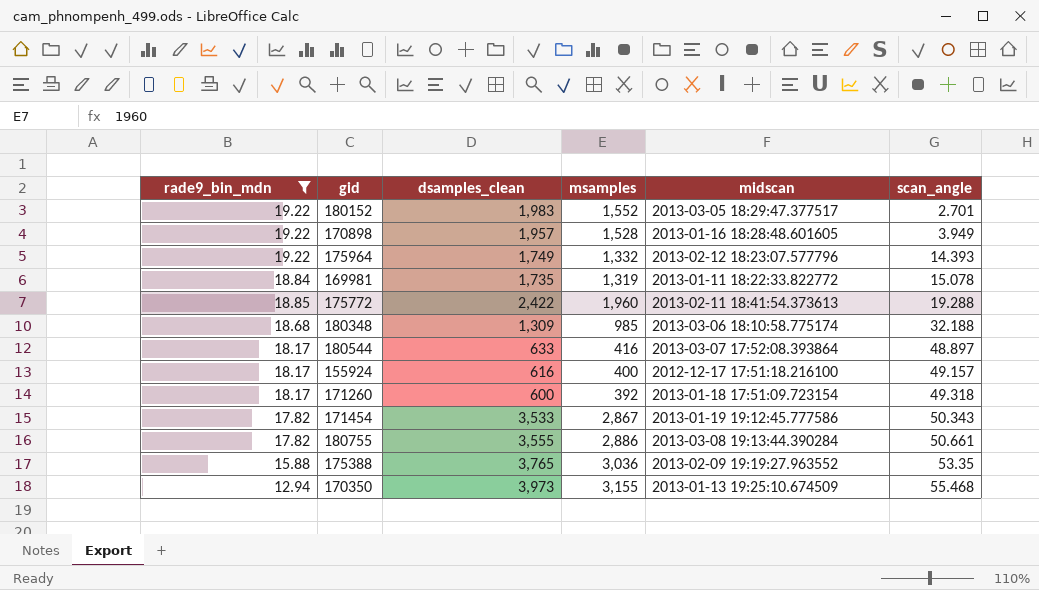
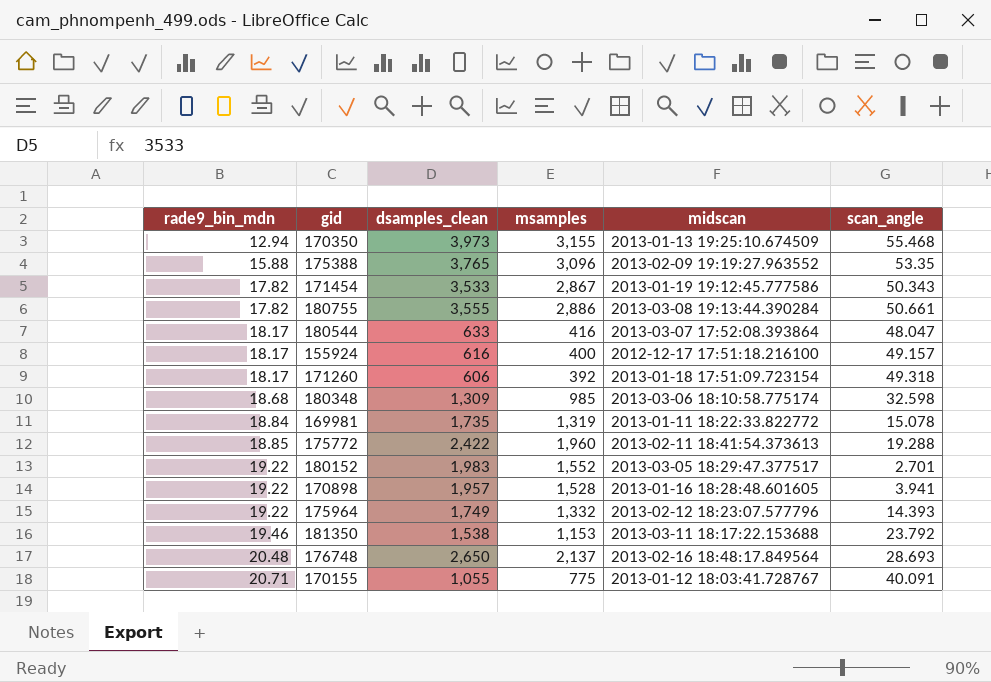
filter: rade9_bin_mdn <= 19.22 -> none
row order: scan_angle ascending -> rade9_bin_mdn ascending
175388 | msamples: 3,036 -> 3,096
180544 | scan_angle: 48.897 -> 48.047
171260 | dsamples_clean: 600 -> 606
180348 | scan_angle: 32.188 -> 32.598
170898 | scan_angle: 3.949 -> 3.941

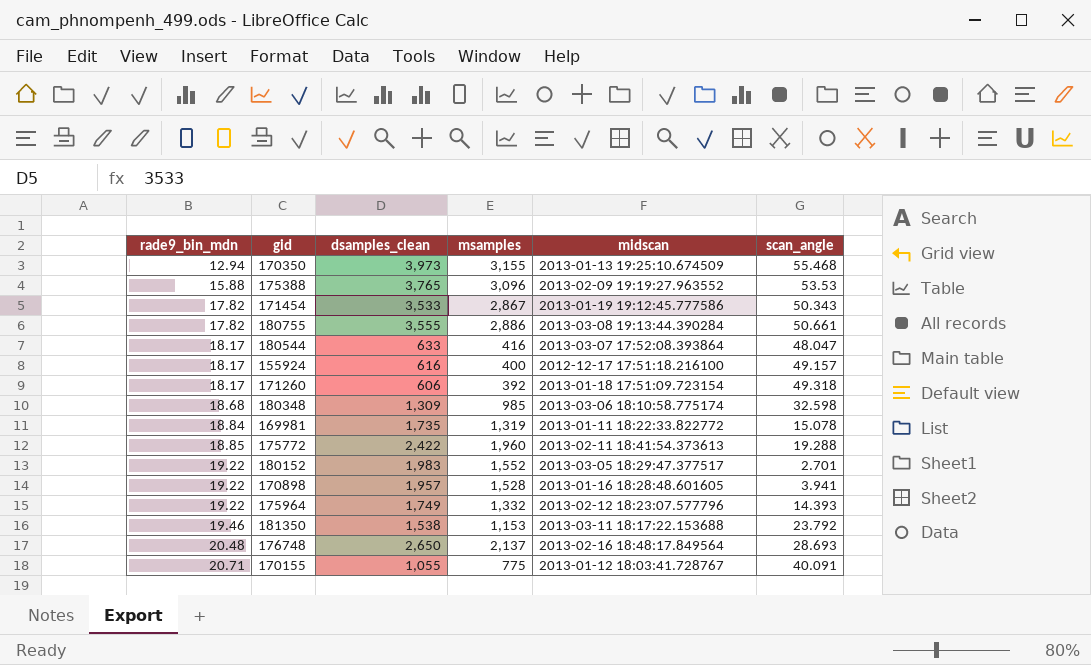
175388 | scan_angle: 53.35 -> 53.53

